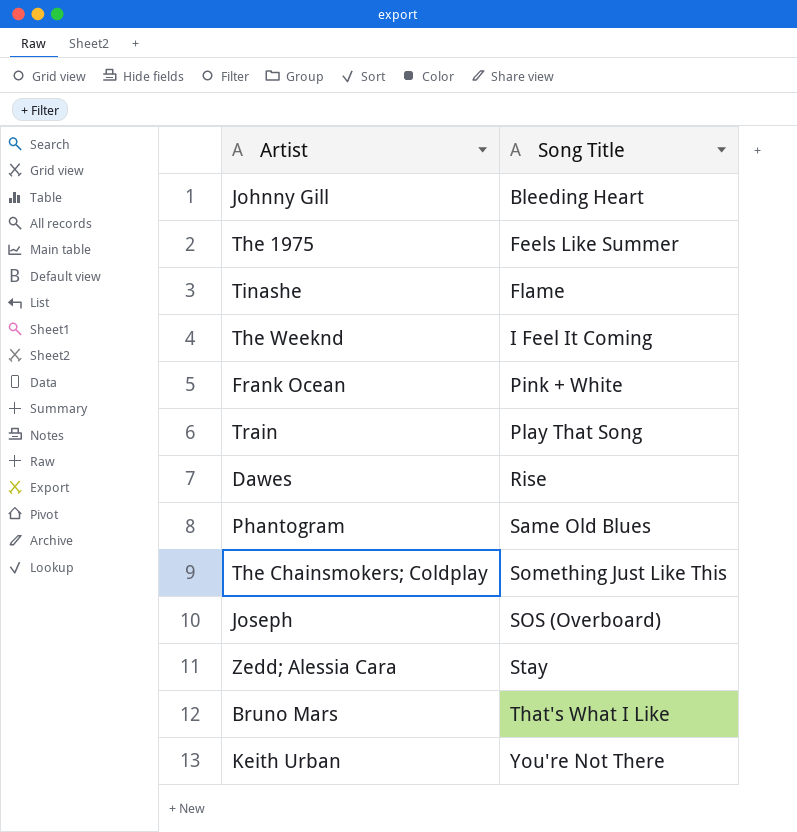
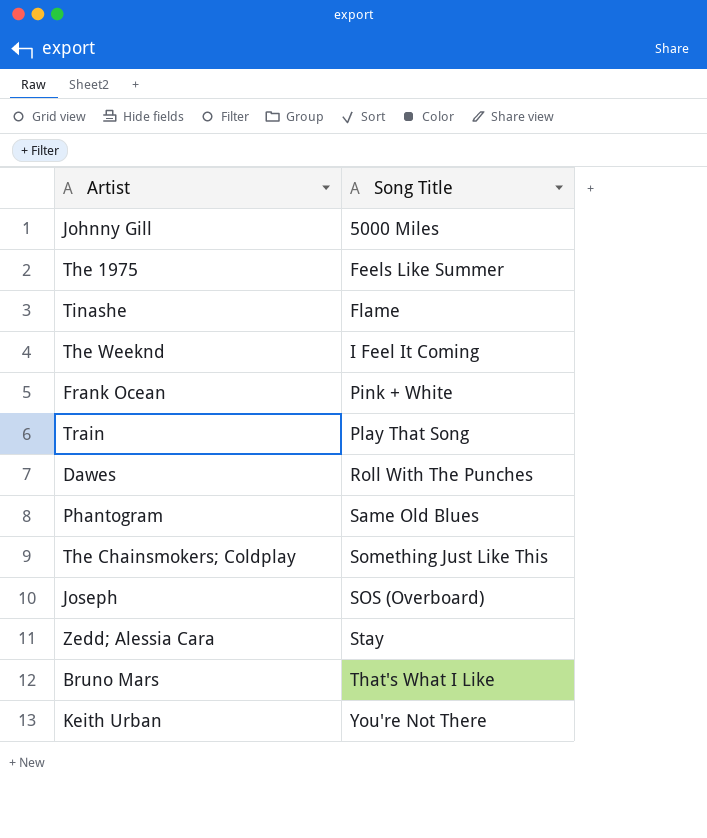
Johnny Gill | Song Title: Bleeding Heart -> 5000 Miles
Dawes | Song Title: Rise -> Roll With The Punches

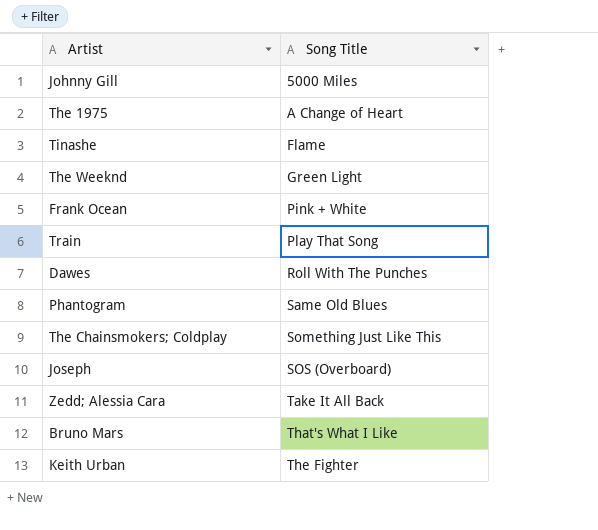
The 1975 | Song Title: Feels Like Summer -> A Change of Heart
The Weeknd | Song Title: I Feel It Coming -> Green Light
Zedd; Alessia Cara | Song Title: Stay -> Take It All Back
Keith Urban | Song Title: You're Not There -> The Fighter

